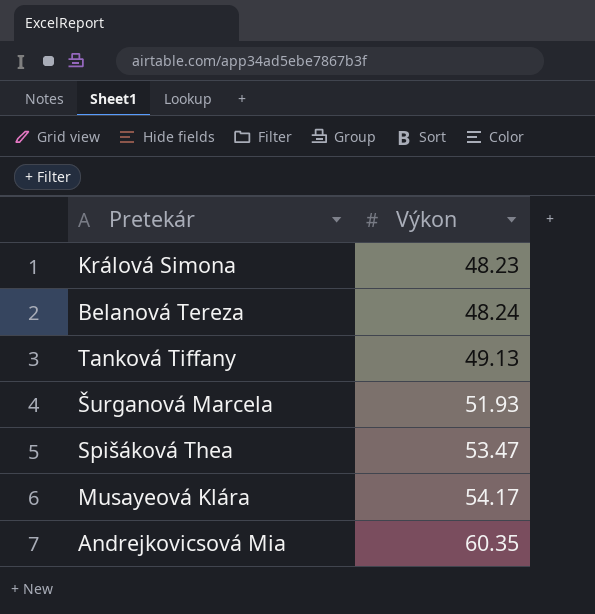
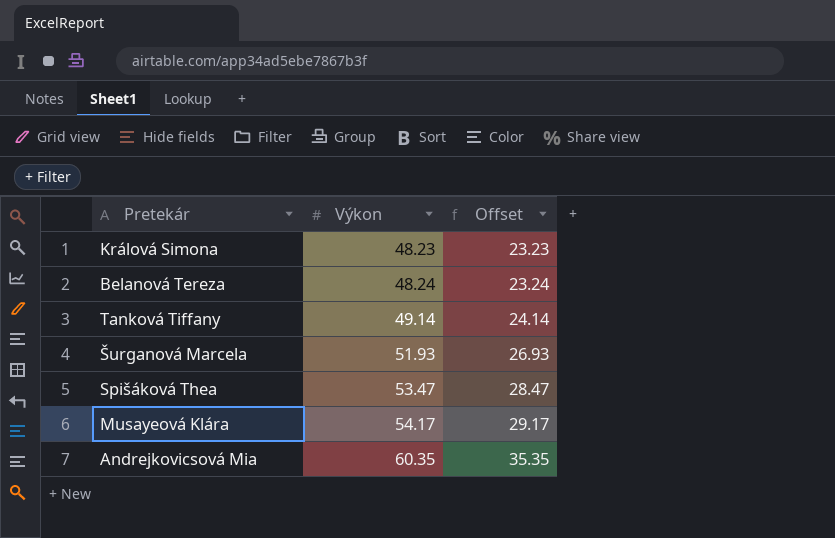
column Offset | formula: none -> [Výkon] - 25
Tanková Tiffany | Výkon: 49.13 -> 49.14

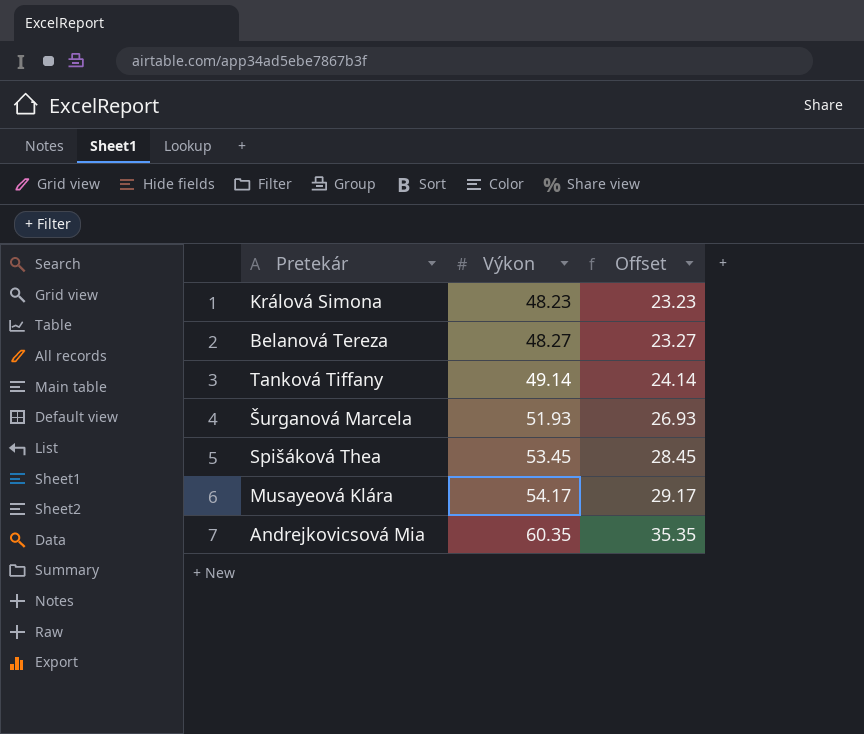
Belanová Tereza | Výkon: 48.24 -> 48.27
Belanová Tereza | Offset: 23.24 -> 23.27
Spišáková Thea | Výkon: 53.47 -> 53.45
Spišáková Thea | Offset: 28.47 -> 28.45

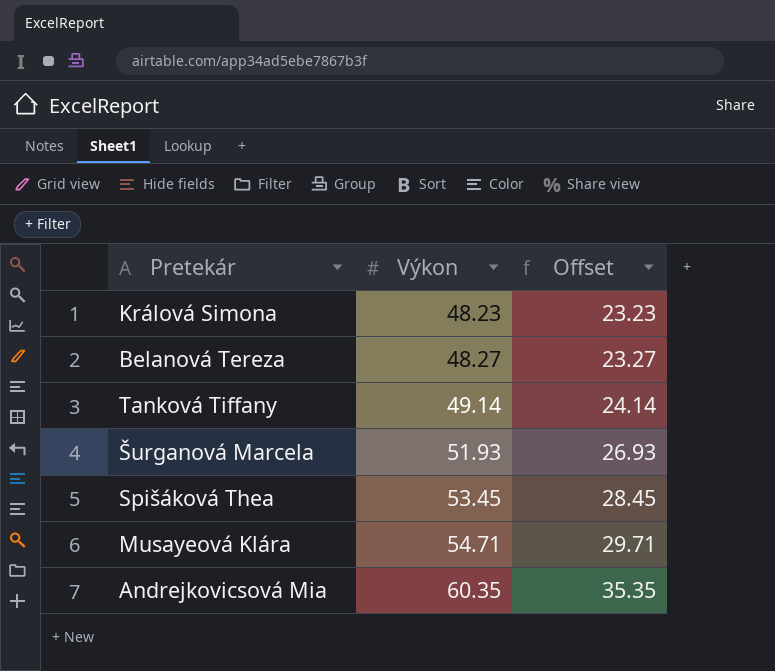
Musayeová Klára | Výkon: 54.17 -> 54.71
Musayeová Klára | Offset: 29.17 -> 29.71

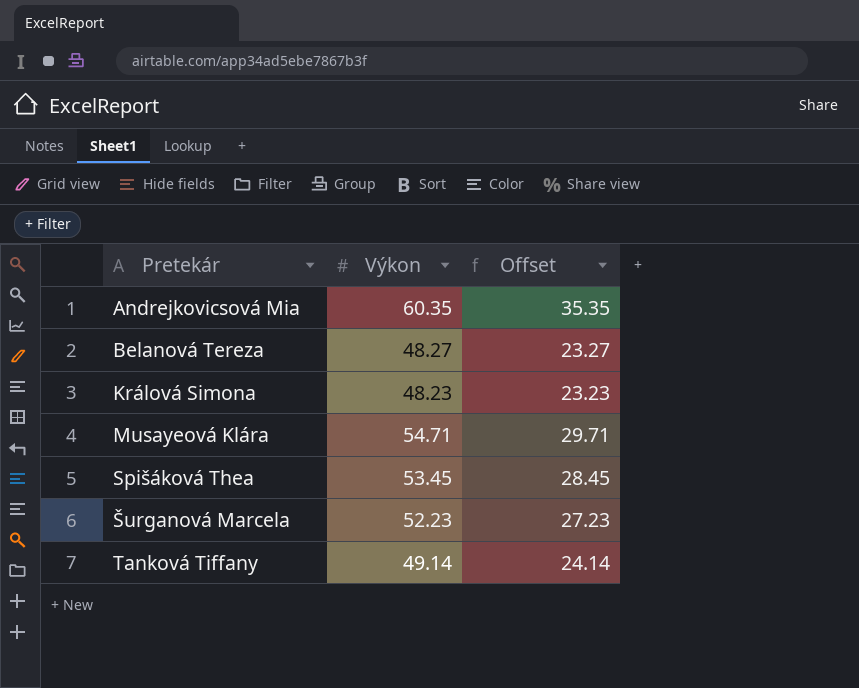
row order: Výkon ascending -> Pretekár ascending
Šurganová Marcela | Výkon: 51.93 -> 52.23
Šurganová Marcela | Offset: 26.93 -> 27.23

